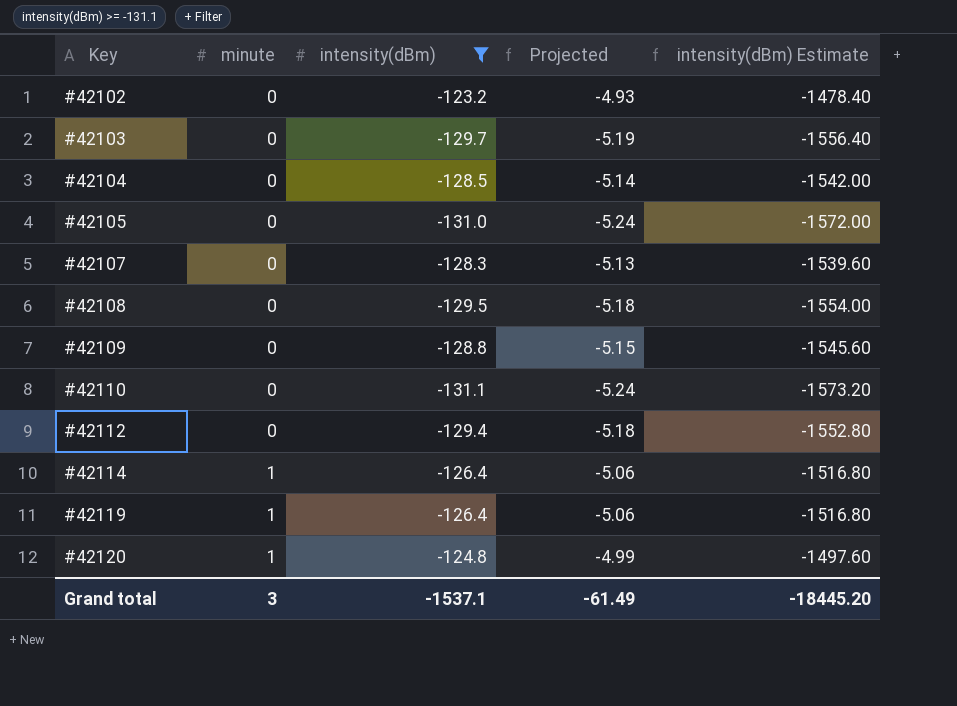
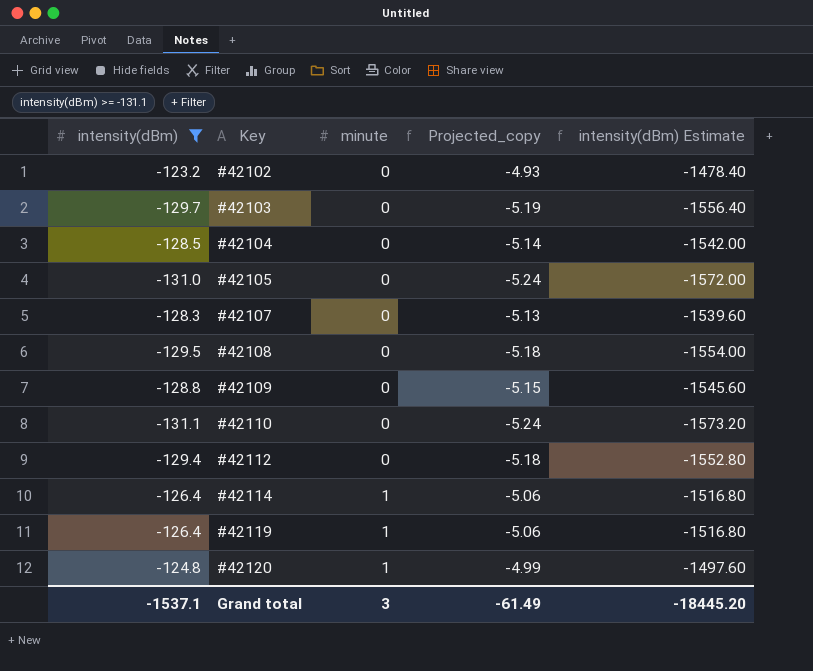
column intensity(dBm) | position: 3 -> 1
column name: Projected -> Projected_copy

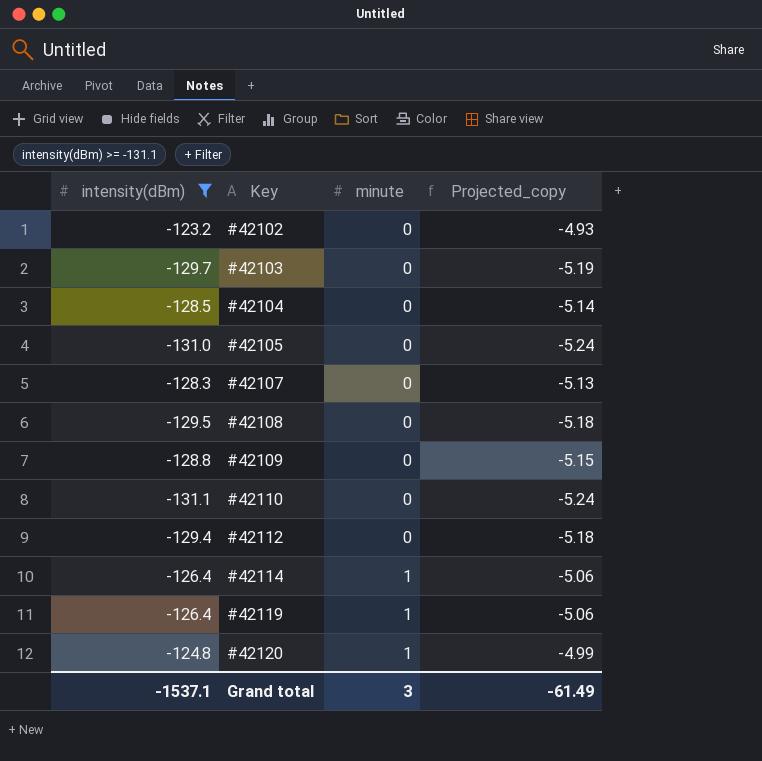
column intensity(dBm) Estimate | formula: [intensity(dBm)] * 12 -> none

